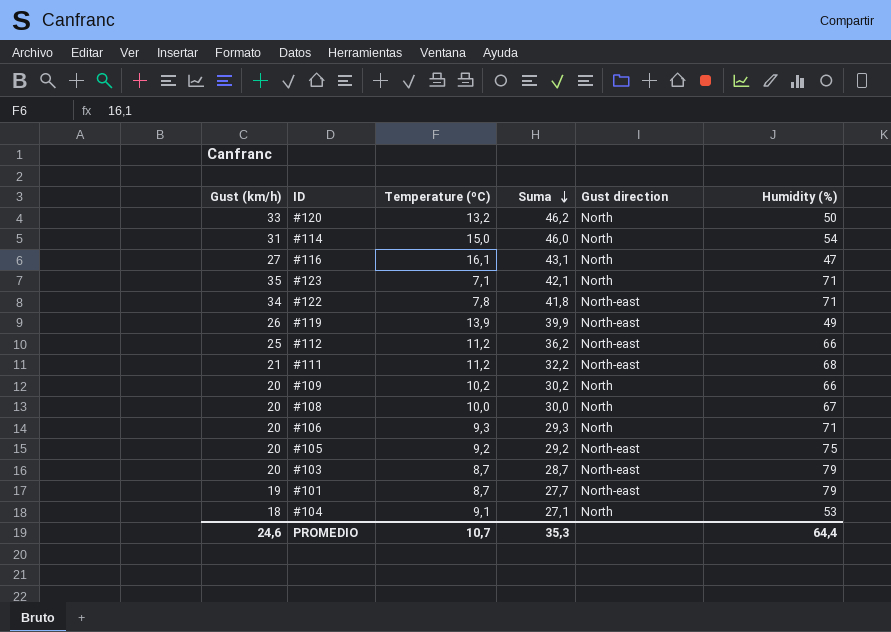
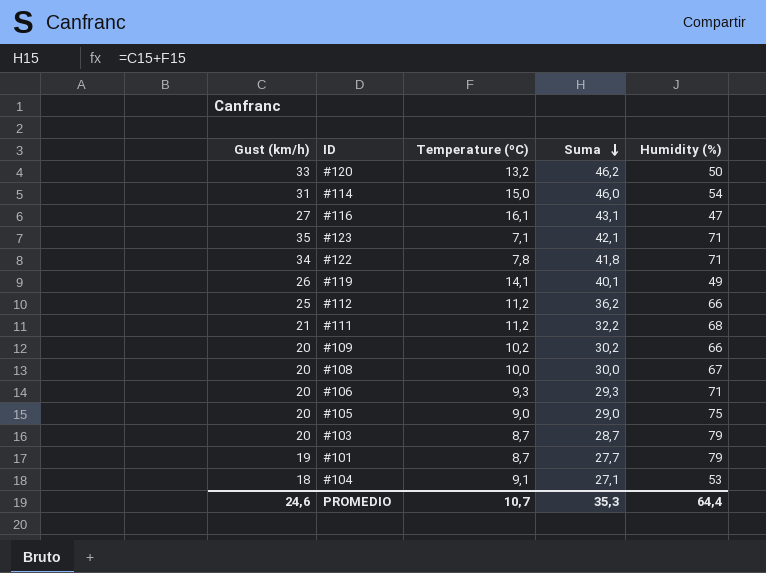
column Gust direction | position: 5 -> none
#119 | Temperature (ºC): 13,9 -> 14,1
#119 | Suma: 39,9 -> 40,1
#105 | Temperature (ºC): 9,2 -> 9,0
#105 | Suma: 29,2 -> 29,0

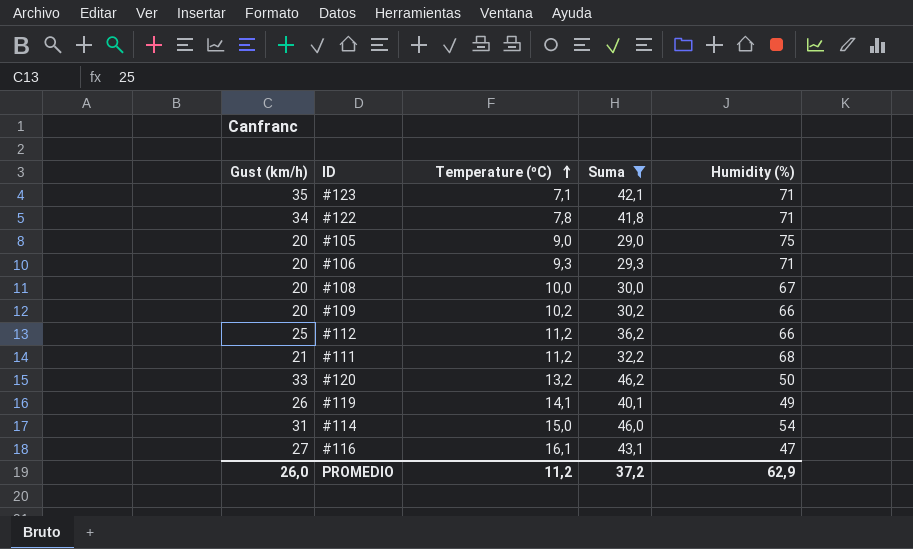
filter: none -> Suma >= 29,0
row order: Suma descending -> Temperature (ºC) ascending
PROMEDIO | Gust (km/h): 24,6 -> 26,0
PROMEDIO | Temperature (ºC): 10,7 -> 11,2
PROMEDIO | Suma: 35,3 -> 37,2
PROMEDIO | Humidity (%): 64,4 -> 62,9

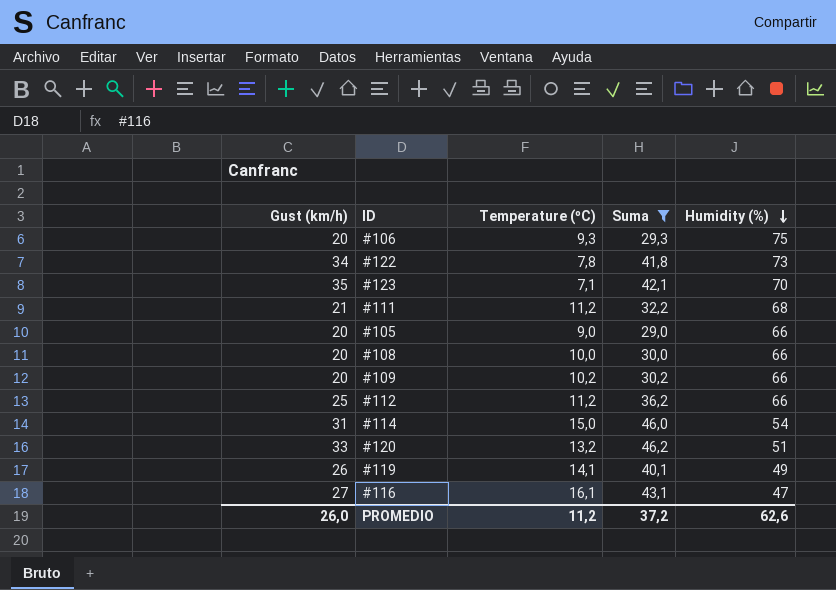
row order: Temperature (ºC) ascending -> Humidity (%) descending
#106 | Humidity (%): 71 -> 75
#122 | Humidity (%): 71 -> 73
#123 | Humidity (%): 71 -> 70
#105 | Humidity (%): 75 -> 66
#108 | Humidity (%): 67 -> 66
#120 | Humidity (%): 50 -> 51
PROMEDIO | Humidity (%): 62,9 -> 62,6

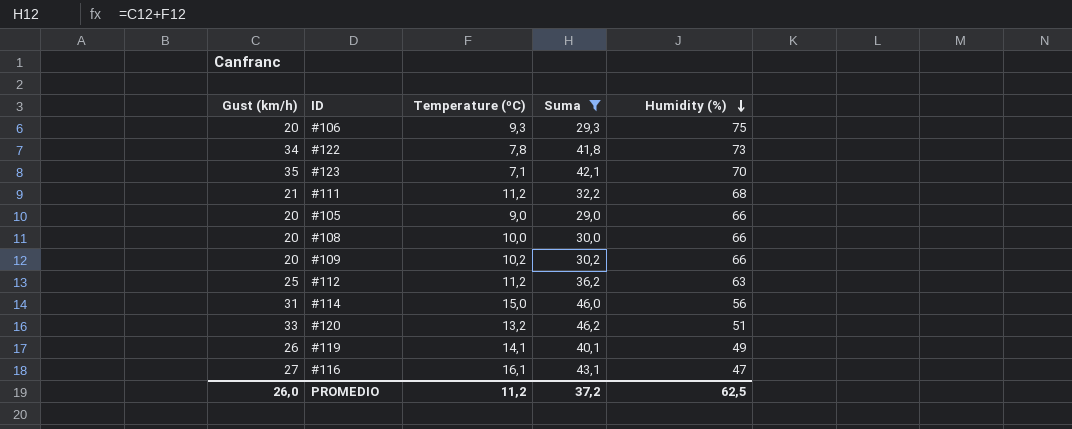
#112 | Humidity (%): 66 -> 63
#114 | Humidity (%): 54 -> 56
PROMEDIO | Humidity (%): 62,6 -> 62,5

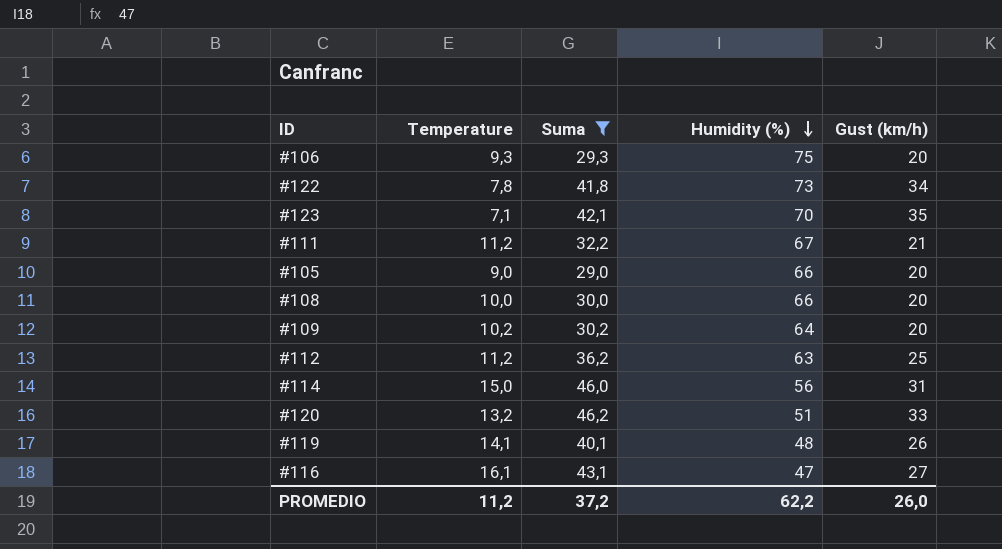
column name: Temperature (ºC) -> Temperature
column Gust (km/h) | position: 1 -> 5
#111 | Humidity (%): 68 -> 67
#109 | Humidity (%): 66 -> 64
#119 | Humidity (%): 49 -> 48
PROMEDIO | Humidity (%): 62,5 -> 62,2

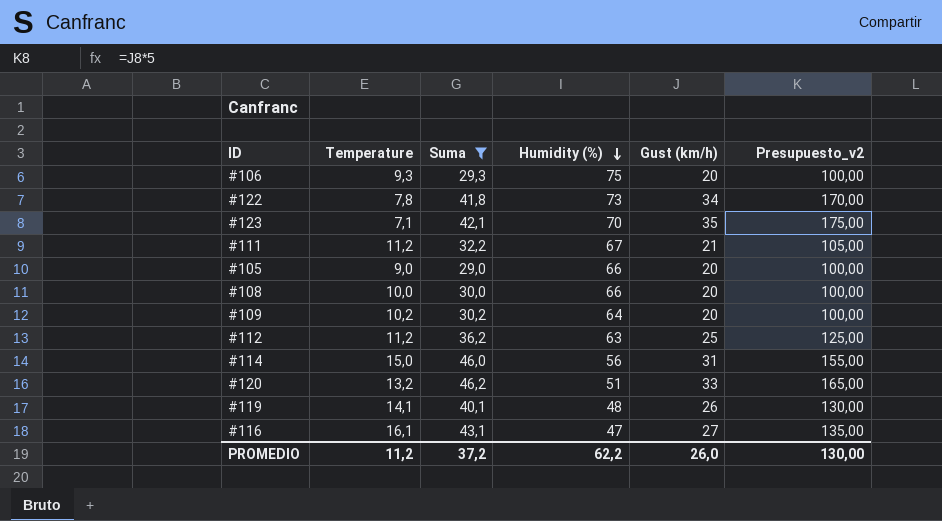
column Presupuesto_v2 | formula: none -> [Gust (km/h)] * 5

